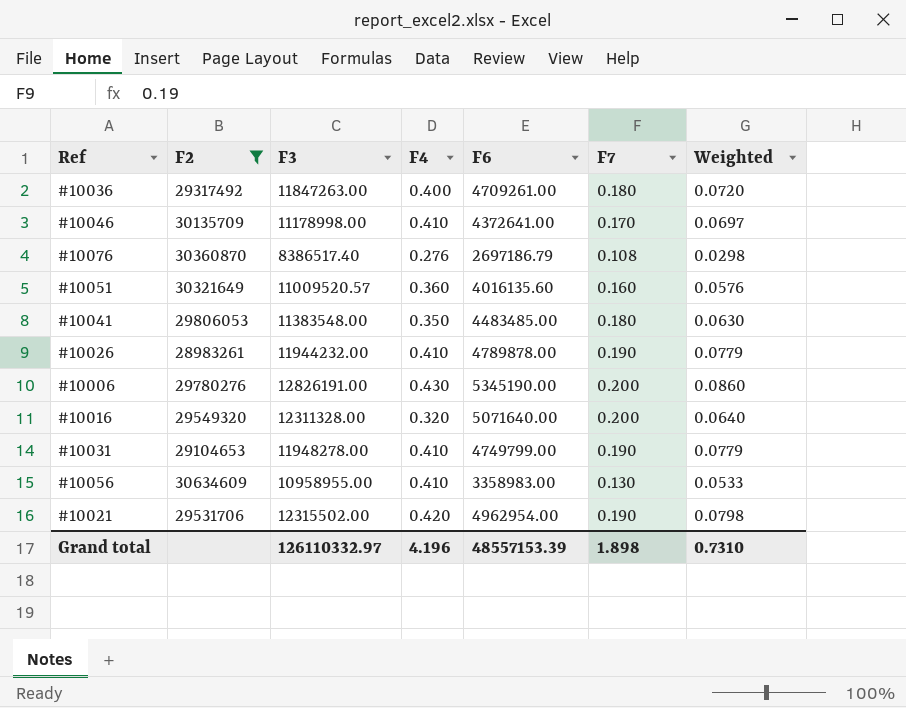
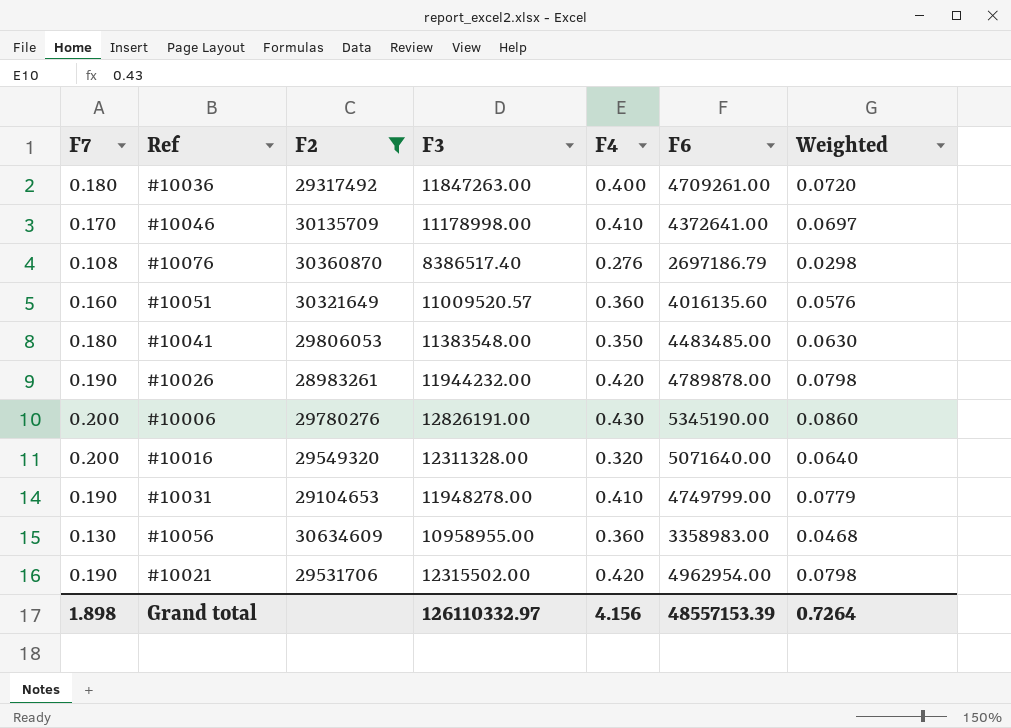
column F7 | position: 6 -> 1
#10026 | F4: 0.410 -> 0.420
#10026 | Weighted: 0.0779 -> 0.0798
#10056 | F4: 0.410 -> 0.360
#10056 | Weighted: 0.0533 -> 0.0468
Grand total | F4: 4.196 -> 4.156
Grand total | Weighted: 0.7310 -> 0.7264

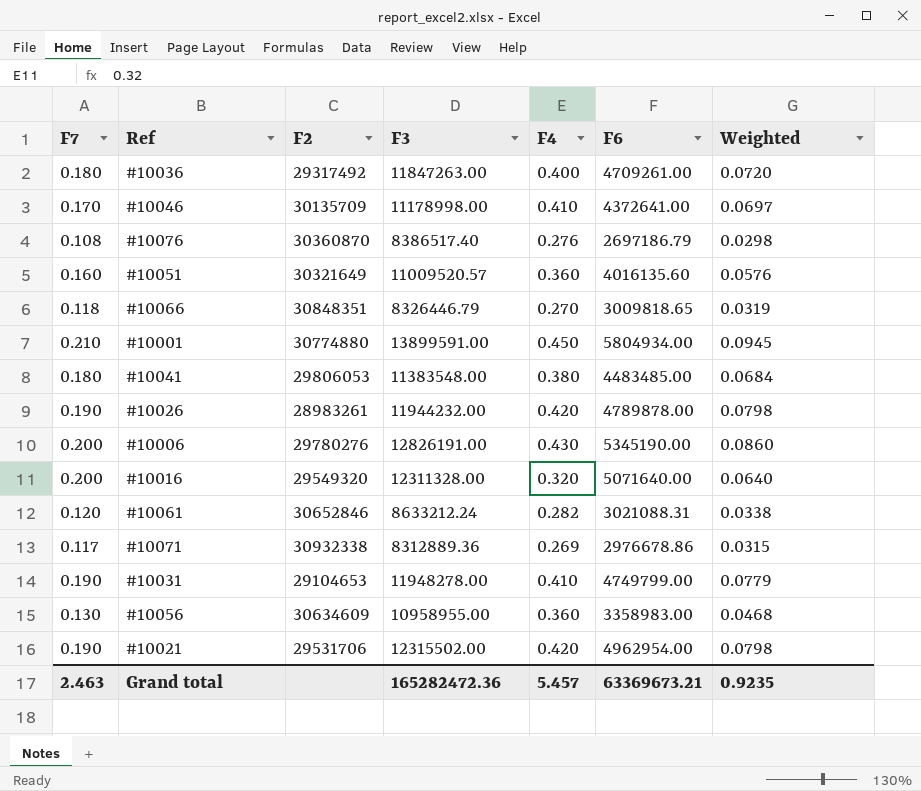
filter: F2 <= 30634609 -> none
#10041 | F4: 0.350 -> 0.380
#10041 | Weighted: 0.0630 -> 0.0684
Grand total | F7: 1.898 -> 2.463
Grand total | F3: 126110332.97 -> 165282472.36
Grand total | F4: 4.156 -> 5.457
Grand total | F6: 48557153.39 -> 63369673.21
Grand total | Weighted: 0.7264 -> 0.9235

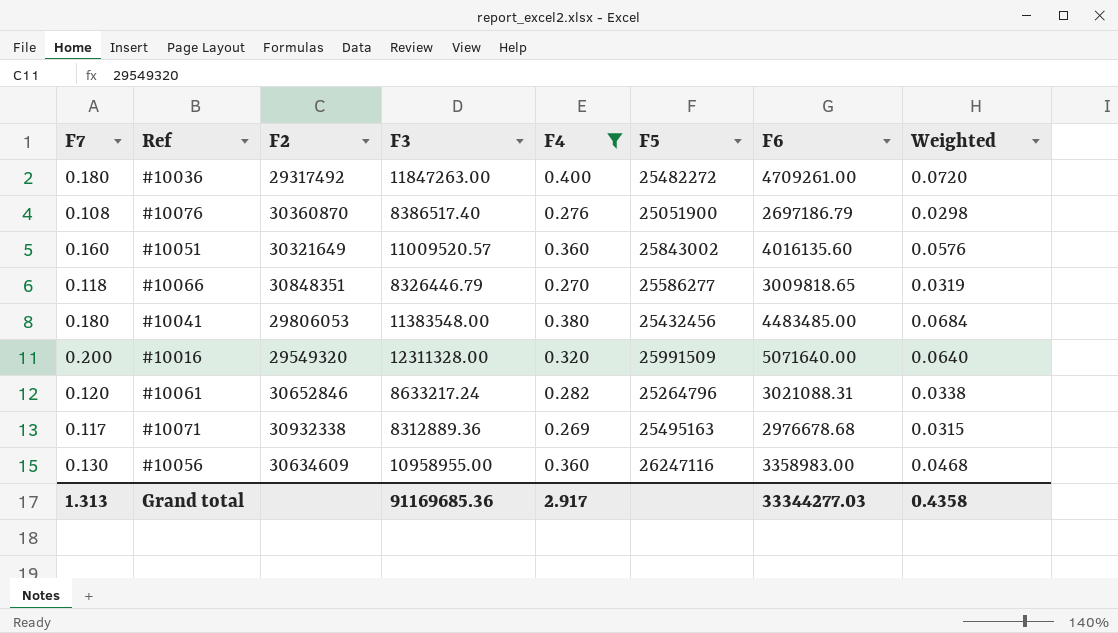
filter: none -> F4 <= 0.400
column F5 | position: none -> 6
#10061 | F3: 8633212.24 -> 8633217.24
#10071 | F6: 2976678.86 -> 2976678.68
Grand total | F7: 2.463 -> 1.313
Grand total | F3: 165282472.36 -> 91169685.36
Grand total | F4: 5.457 -> 2.917
Grand total | F6: 63369673.21 -> 33344277.03
Grand total | Weighted: 0.9235 -> 0.4358

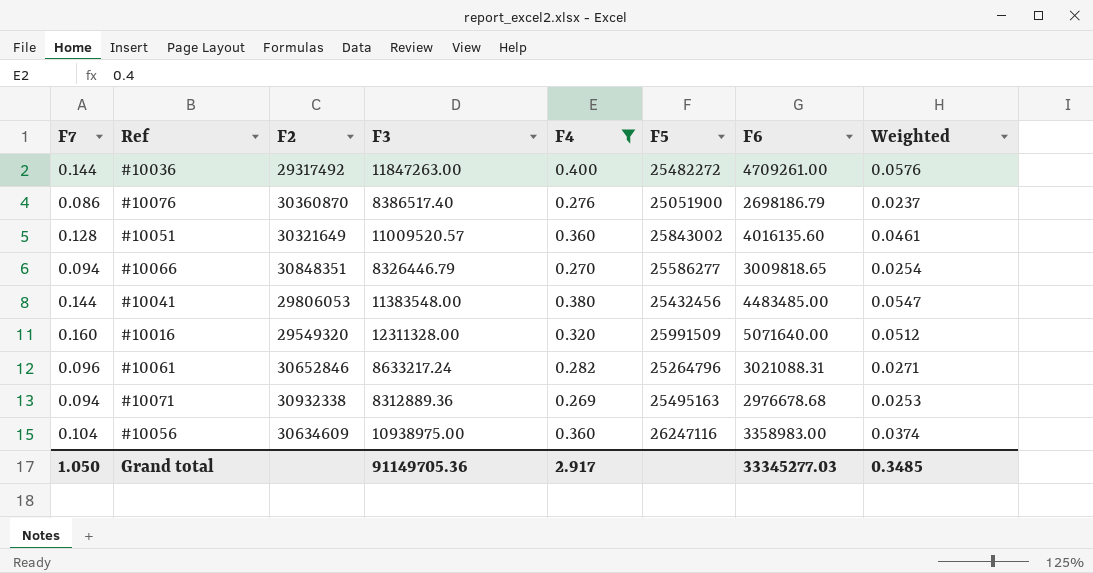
#10036 | F7: 0.180 -> 0.144
#10036 | Weighted: 0.0720 -> 0.0576
#10076 | F7: 0.108 -> 0.086
#10076 | F6: 2697186.79 -> 2698186.79
#10076 | Weighted: 0.0298 -> 0.0237
#10051 | F7: 0.160 -> 0.128
#10051 | Weighted: 0.0576 -> 0.0461
#10066 | F7: 0.118 -> 0.094
#10066 | Weighted: 0.0319 -> 0.0254
#10041 | F7: 0.180 -> 0.144
#10041 | Weighted: 0.0684 -> 0.0547
#10016 | F7: 0.200 -> 0.160
#10016 | Weighted: 0.0640 -> 0.0512
#10061 | F7: 0.120 -> 0.096
#10061 | Weighted: 0.0338 -> 0.0271
#10071 | F7: 0.117 -> 0.094
#10071 | Weighted: 0.0315 -> 0.0253
#10056 | F7: 0.130 -> 0.104
#10056 | F3: 10958955.00 -> 10938975.00
#10056 | Weighted: 0.0468 -> 0.0374
Grand total | F7: 1.313 -> 1.050
Grand total | F3: 91169685.36 -> 91149705.36
Grand total | F6: 33344277.03 -> 33345277.03
Grand total | Weighted: 0.4358 -> 0.3485

